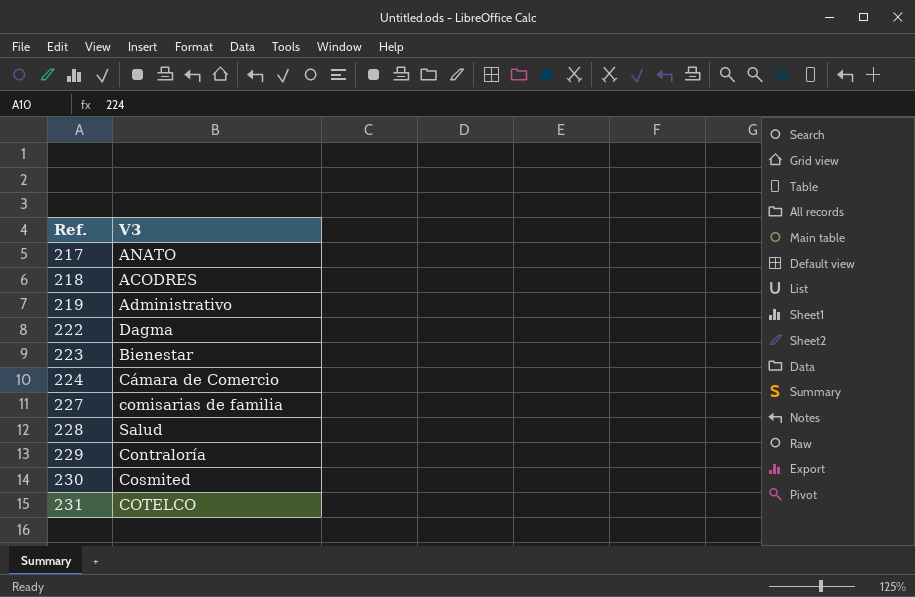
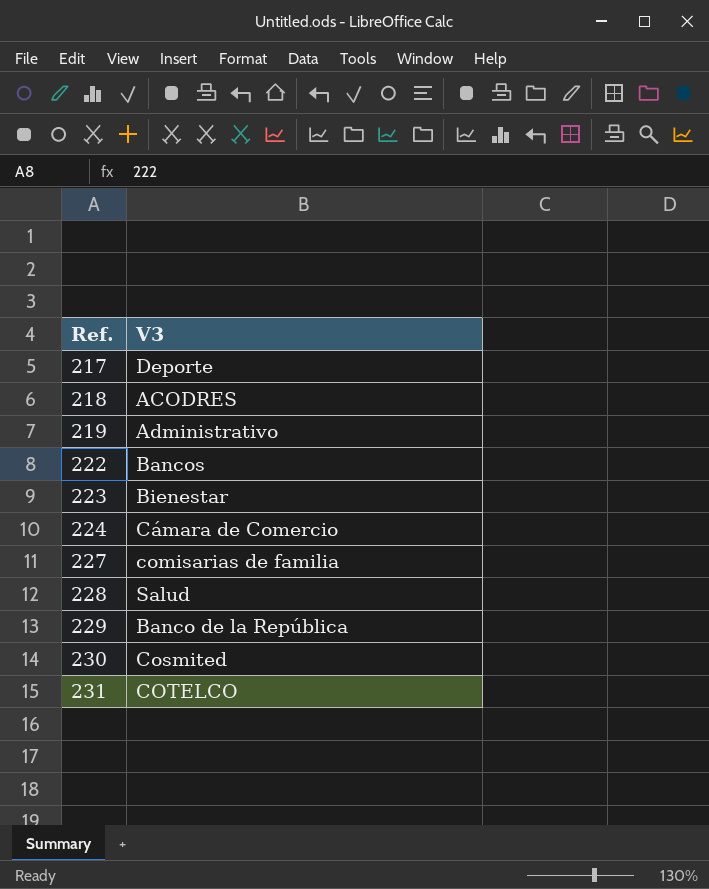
217 | V3: ANATO -> Deporte
222 | V3: Dagma -> Bancos
229 | V3: Contraloría -> Banco de la República

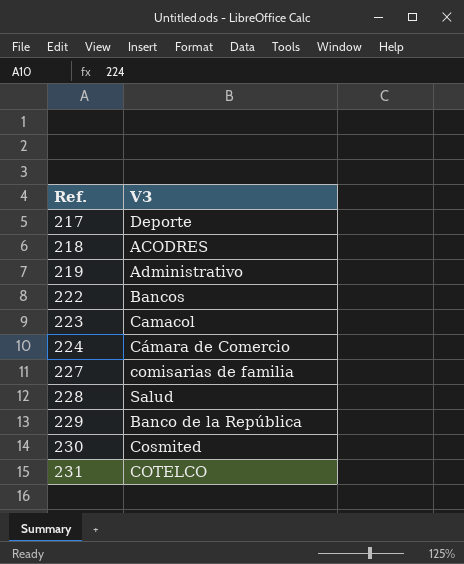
223 | V3: Bienestar -> Camacol

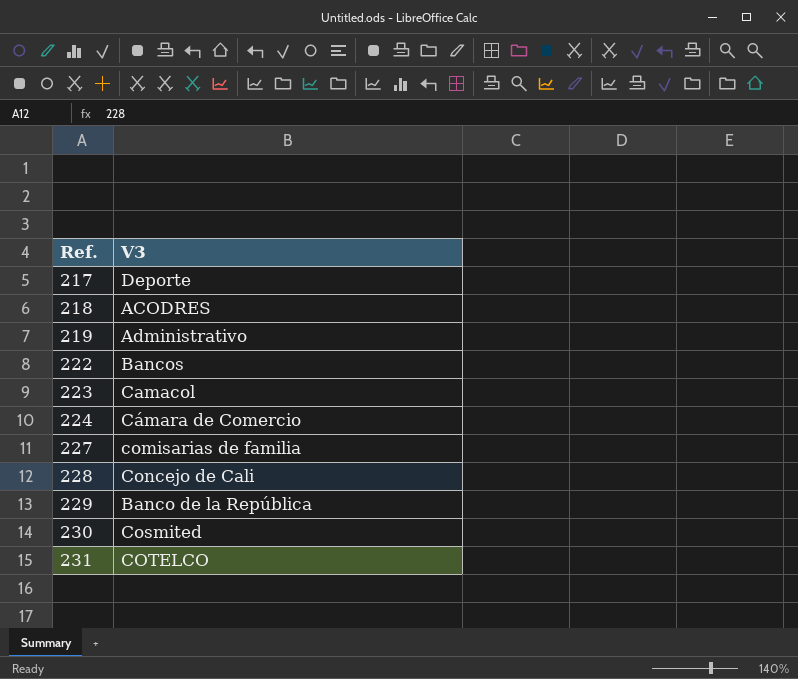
228 | V3: Salud -> Concejo de Cali

